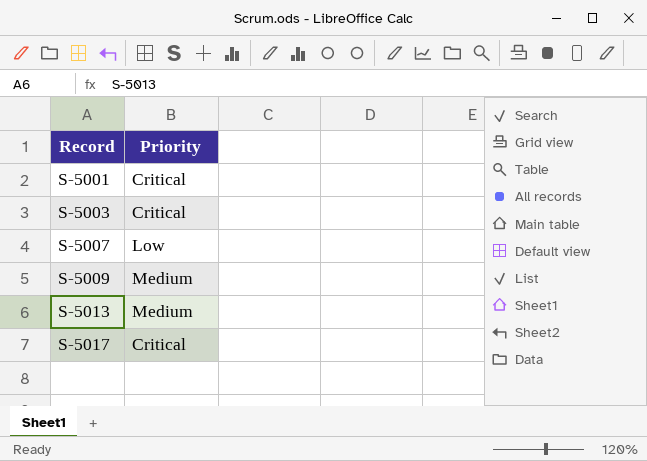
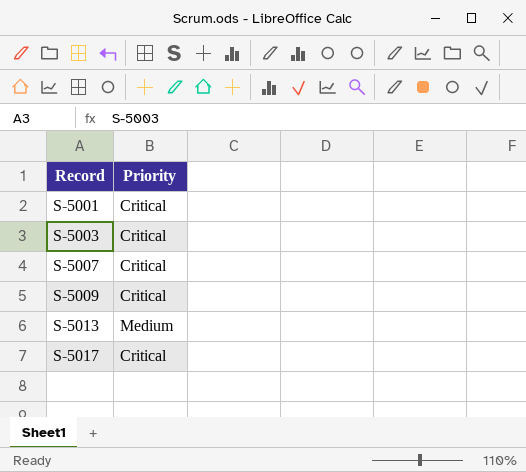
S-5007 | Priority: Low -> Critical
S-5009 | Priority: Medium -> Critical

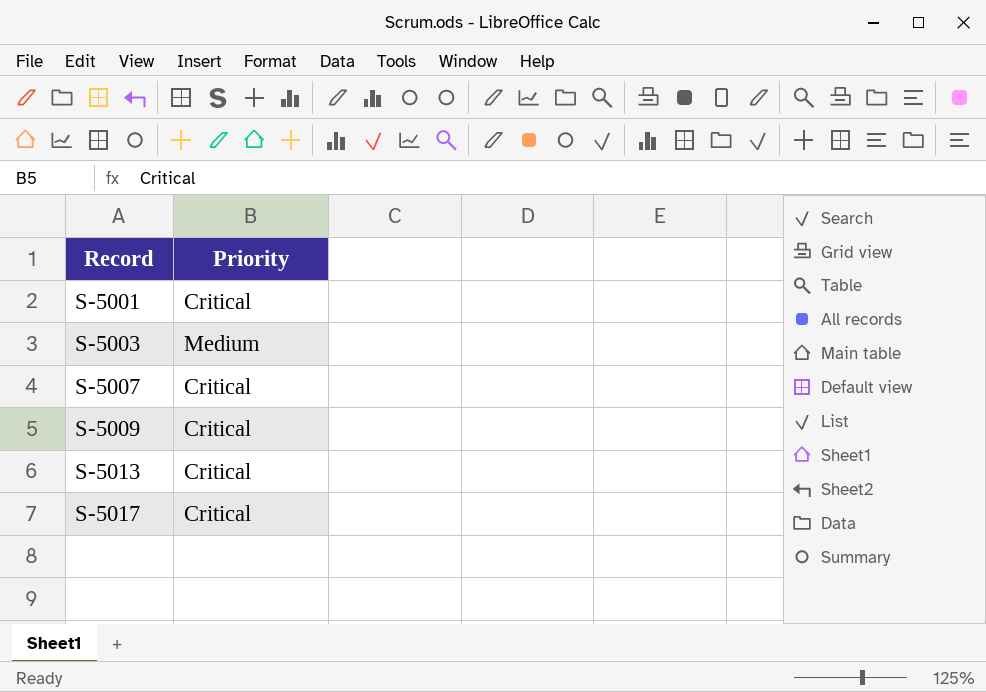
S-5003 | Priority: Critical -> Medium
S-5013 | Priority: Medium -> Critical

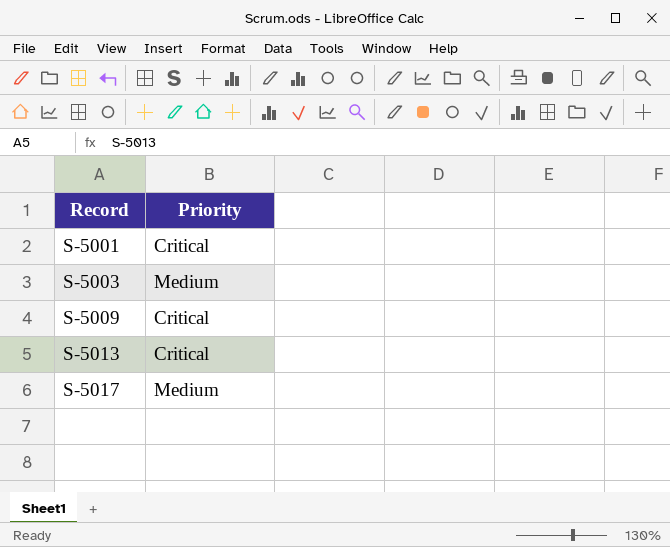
row S-5007: Critical -> none
S-5017 | Priority: Critical -> Medium

